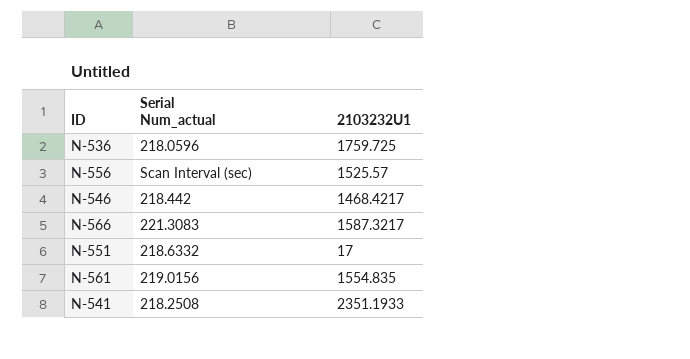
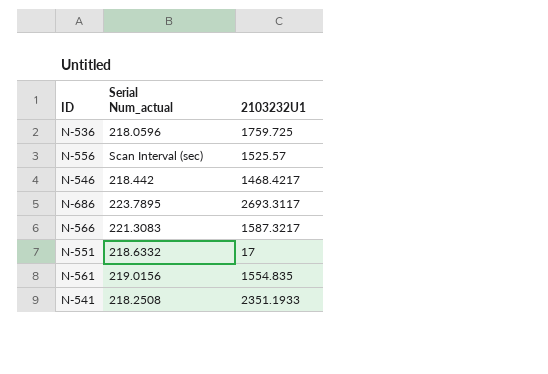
row N-686: none -> 223.7895 | 2693.3117

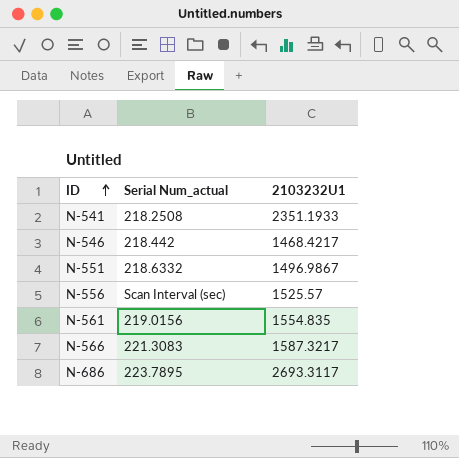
row order: none -> ID ascending
row N-536: 218.0596 | 1759.725 -> none
N-551 | 2103232U1: 17 -> 1496.9867

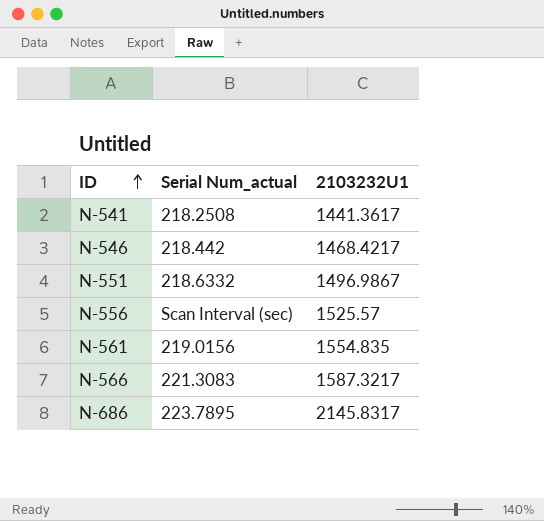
N-541 | 2103232U1: 2351.1933 -> 1441.3617
N-686 | 2103232U1: 2693.3117 -> 2145.8317

